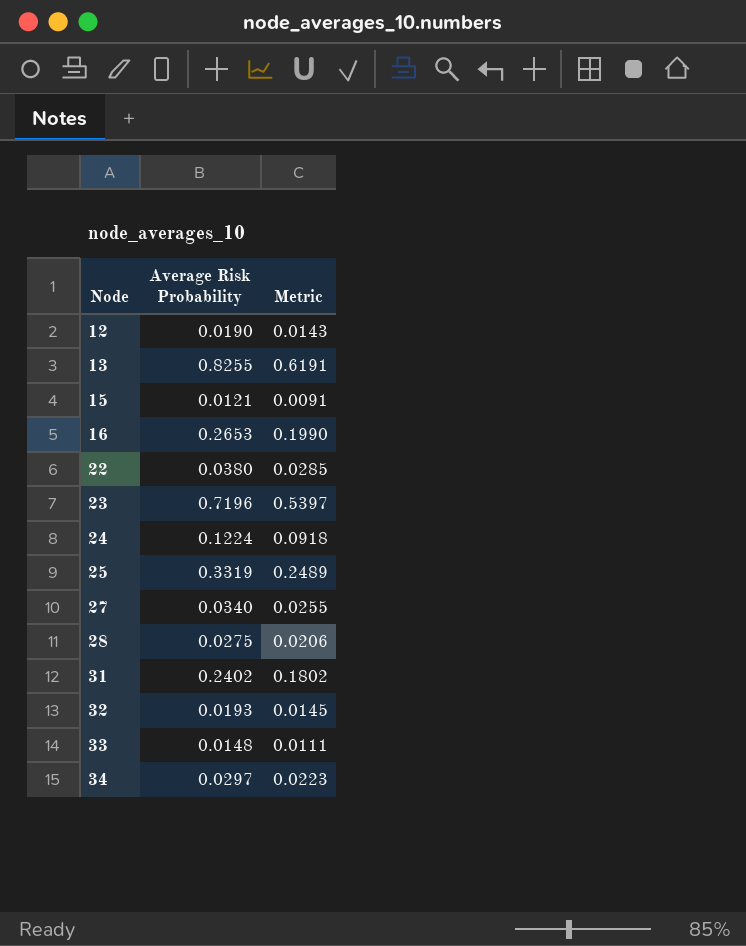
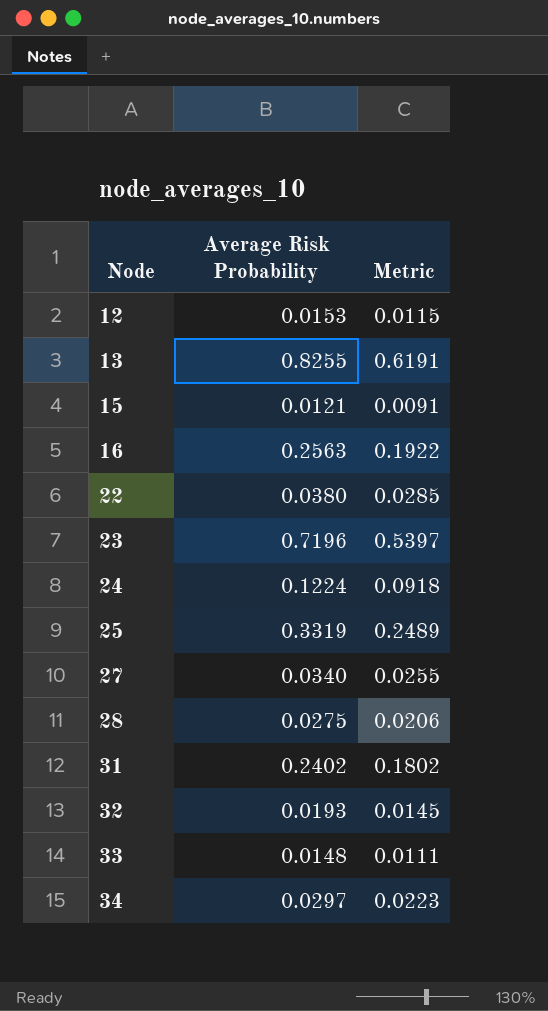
12 | Average Risk Probability: 0.0190 -> 0.0153
12 | Metric: 0.0143 -> 0.0115
16 | Average Risk Probability: 0.2653 -> 0.2563
16 | Metric: 0.1990 -> 0.1922

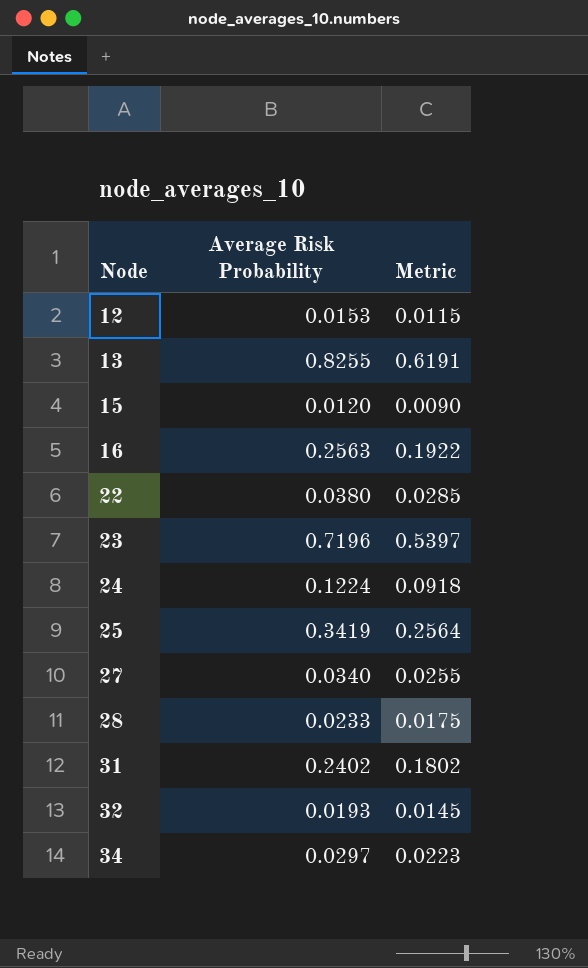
row 33: 0.0148 | 0.0111 -> none
15 | Average Risk Probability: 0.0121 -> 0.0120
15 | Metric: 0.0091 -> 0.0090
25 | Average Risk Probability: 0.3319 -> 0.3419
25 | Metric: 0.2489 -> 0.2564
28 | Average Risk Probability: 0.0275 -> 0.0233
28 | Metric: 0.0206 -> 0.0175

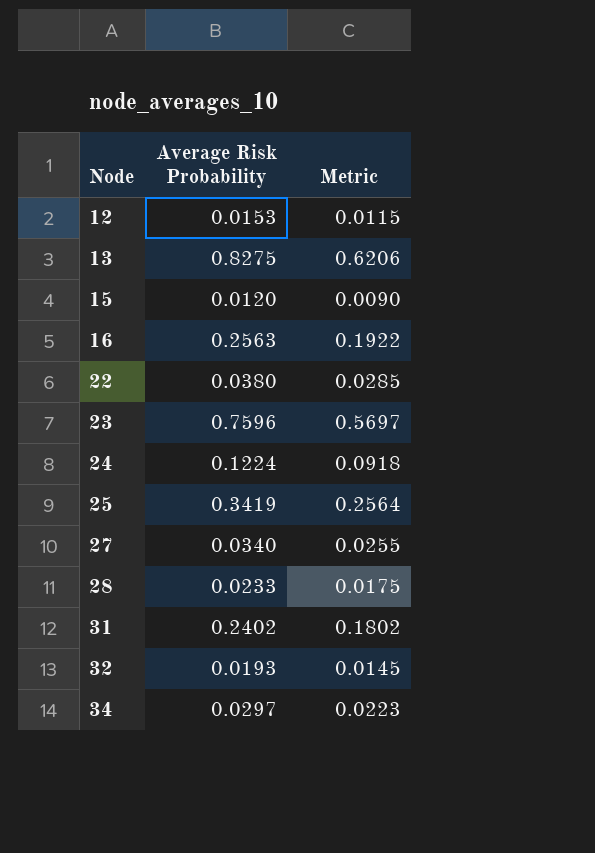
13 | Average Risk Probability: 0.8255 -> 0.8275
13 | Metric: 0.6191 -> 0.6206
23 | Average Risk Probability: 0.7196 -> 0.7596
23 | Metric: 0.5397 -> 0.5697

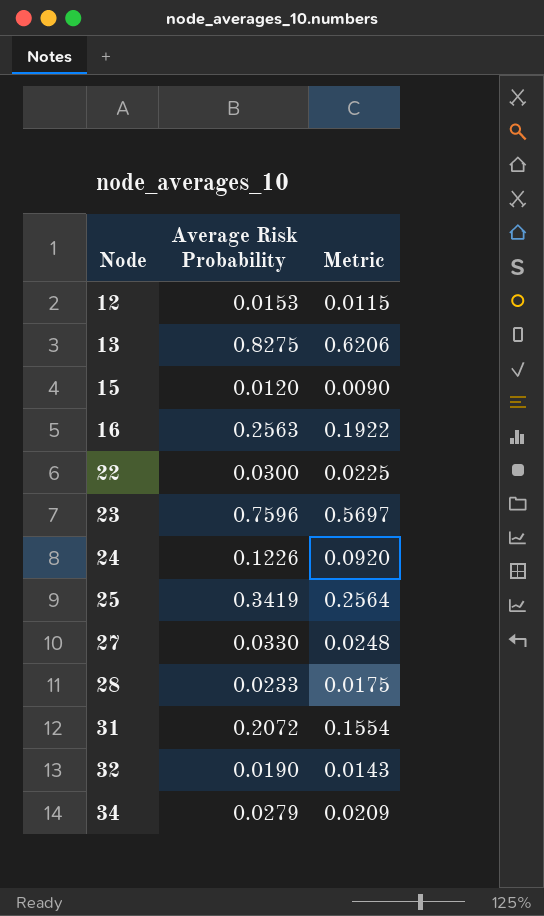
22 | Average Risk Probability: 0.0380 -> 0.0300
22 | Metric: 0.0285 -> 0.0225
24 | Average Risk Probability: 0.1224 -> 0.1226
24 | Metric: 0.0918 -> 0.0920
27 | Average Risk Probability: 0.0340 -> 0.0330
27 | Metric: 0.0255 -> 0.0248
31 | Average Risk Probability: 0.2402 -> 0.2072
31 | Metric: 0.1802 -> 0.1554
32 | Average Risk Probability: 0.0193 -> 0.0190
32 | Metric: 0.0145 -> 0.0143
34 | Average Risk Probability: 0.0297 -> 0.0279
34 | Metric: 0.0223 -> 0.0209

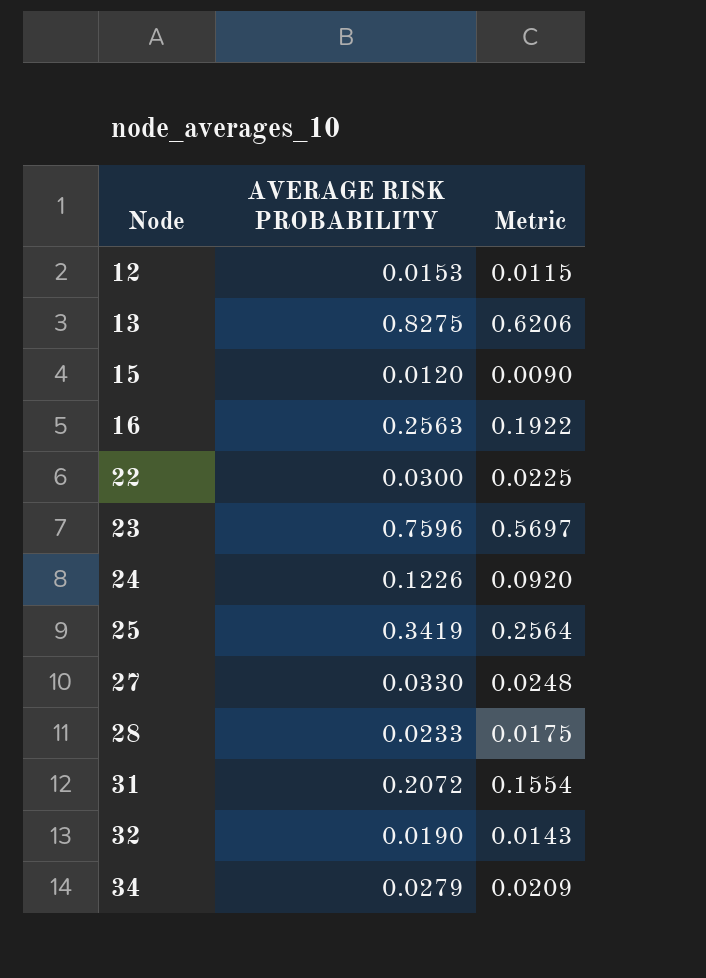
column name: Average Risk Probability -> AVERAGE RISK PROBABILITY

